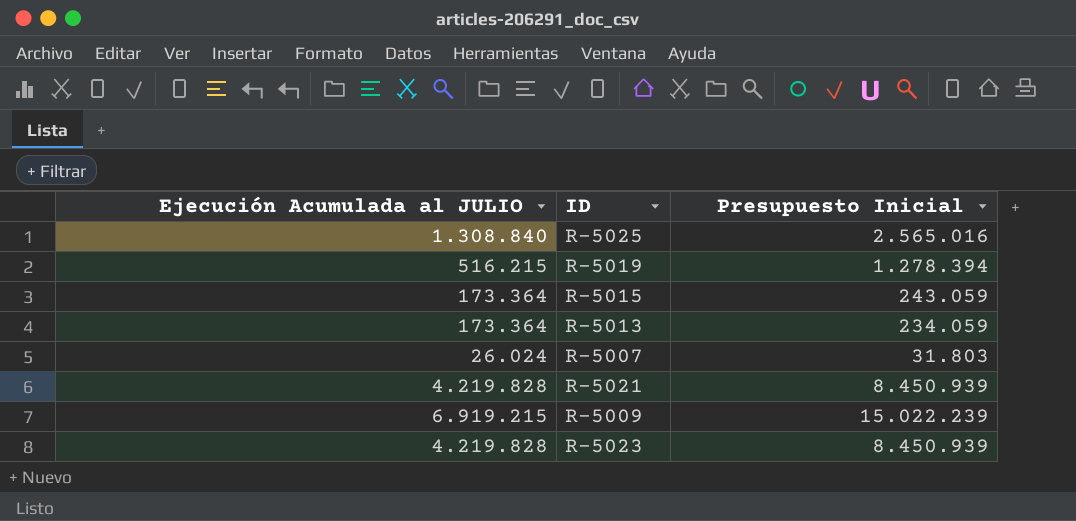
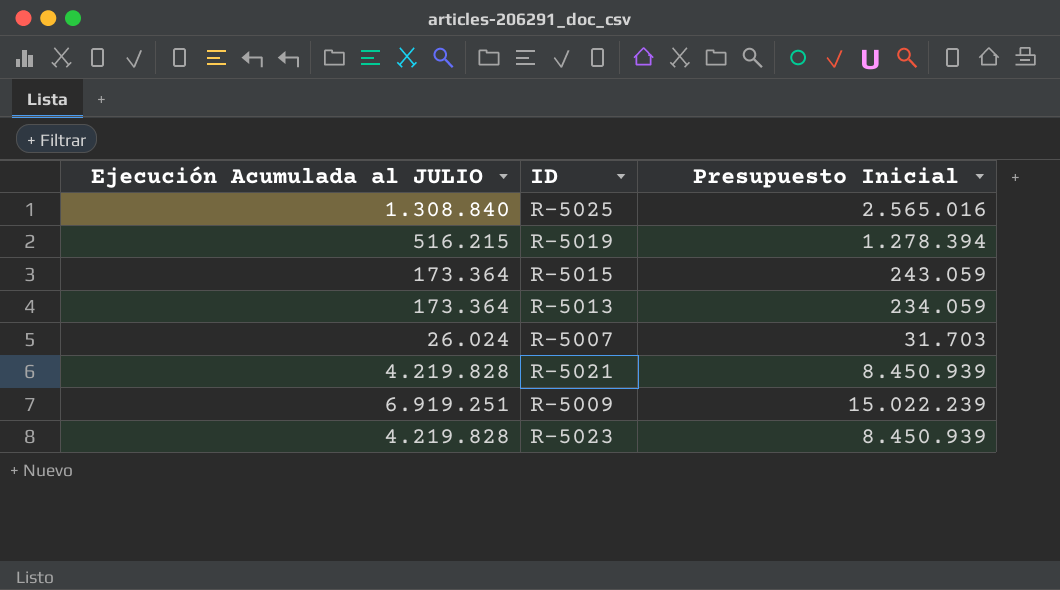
R-5007 | Presupuesto Inicial: 31.803 -> 31.703
R-5009 | Ejecución Acumulada al JULIO: 6.919.215 -> 6.919.251

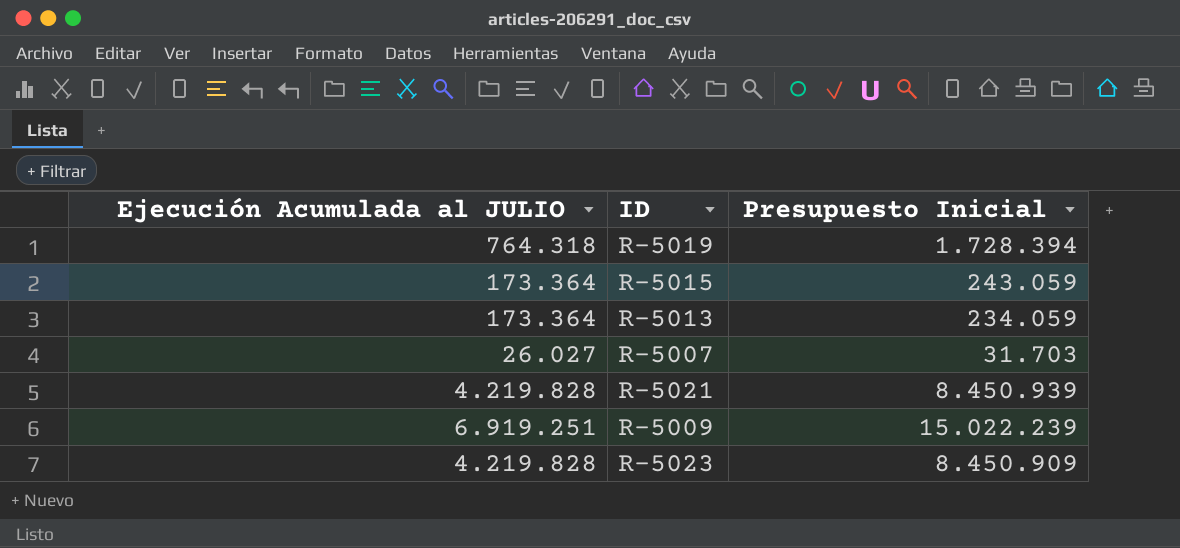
row R-5025: 1.308.840 | 2.565.016 -> none
R-5019 | Ejecución Acumulada al JULIO: 516.215 -> 764.318
R-5019 | Presupuesto Inicial: 1.278.394 -> 1.728.394
R-5007 | Ejecución Acumulada al JULIO: 26.024 -> 26.027
R-5023 | Presupuesto Inicial: 8.450.939 -> 8.450.909

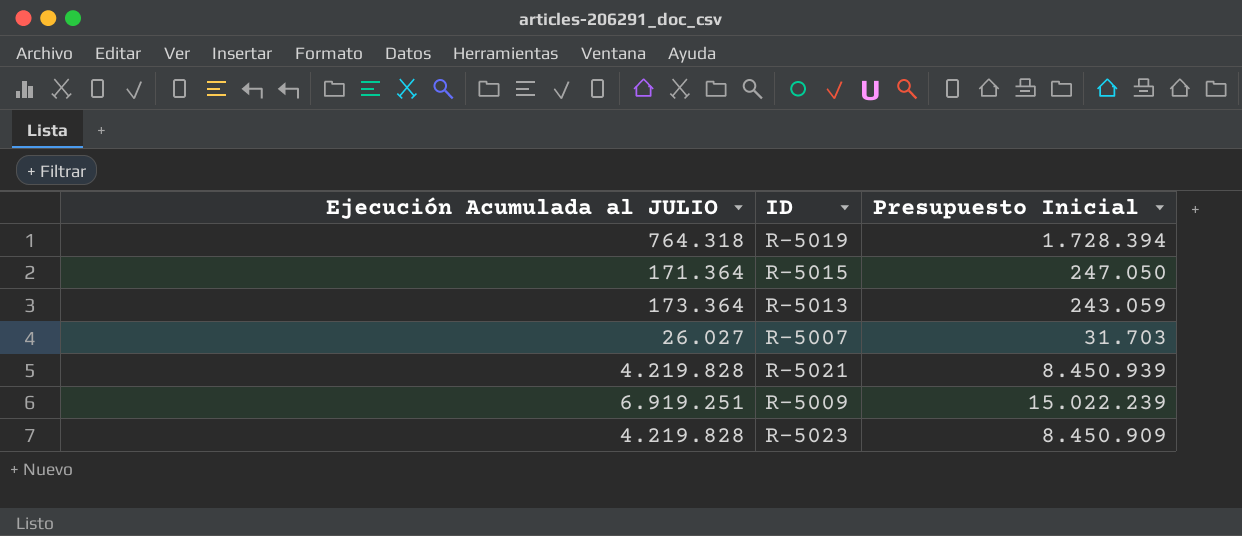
R-5015 | Ejecución Acumulada al JULIO: 173.364 -> 171.364
R-5015 | Presupuesto Inicial: 243.059 -> 247.050
R-5013 | Presupuesto Inicial: 234.059 -> 243.059

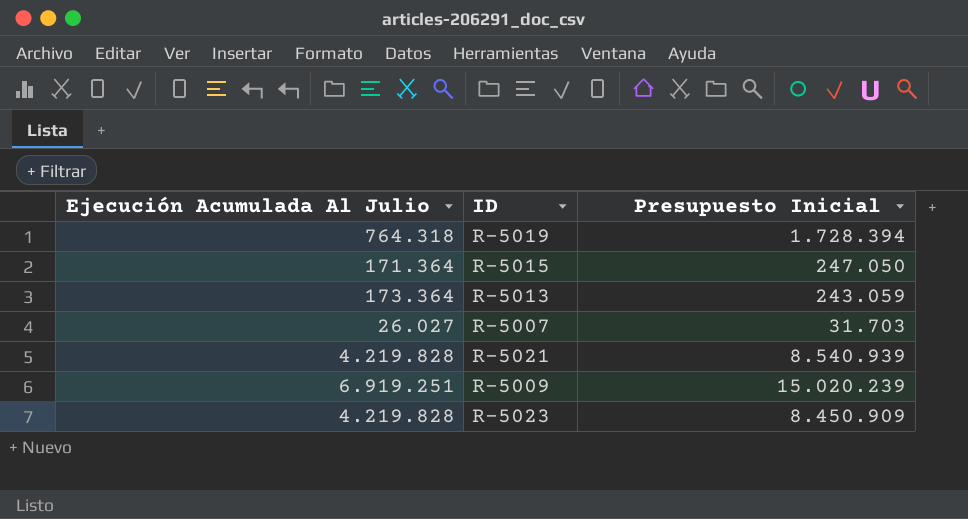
column name: Ejecución Acumulada al JULIO -> Ejecución Acumulada Al Julio
R-5021 | Presupuesto Inicial: 8.450.939 -> 8.540.939
R-5009 | Presupuesto Inicial: 15.022.239 -> 15.020.239

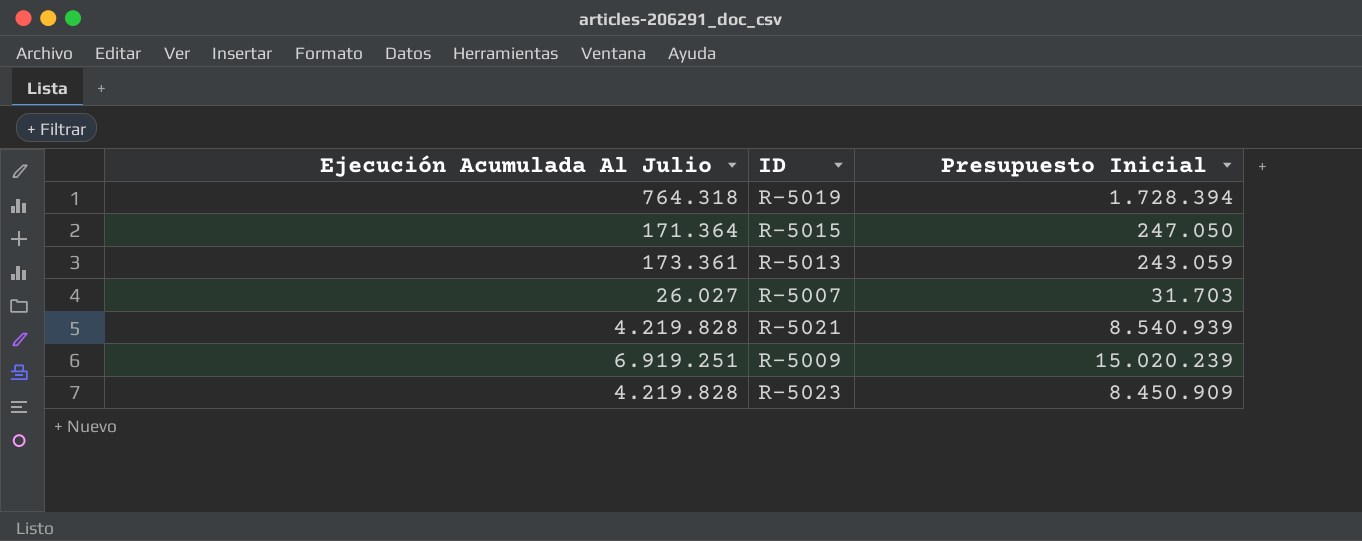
R-5013 | Ejecución Acumulada Al Julio: 173.364 -> 173.361

